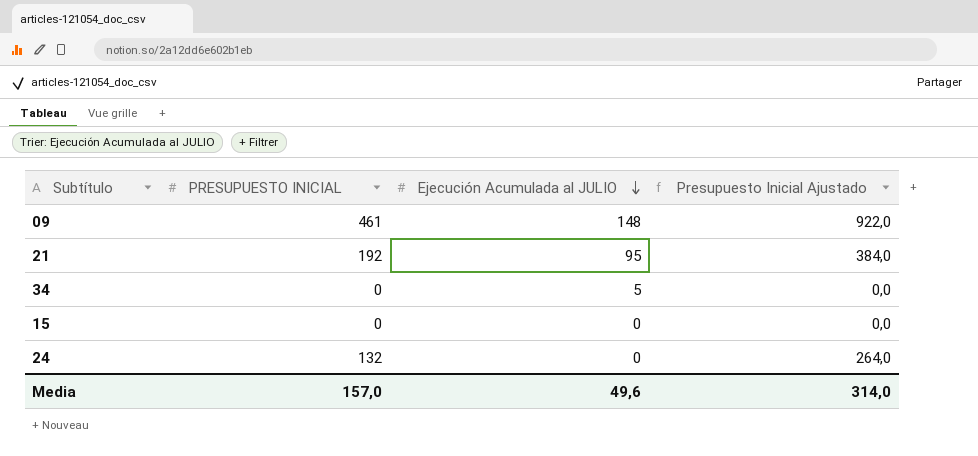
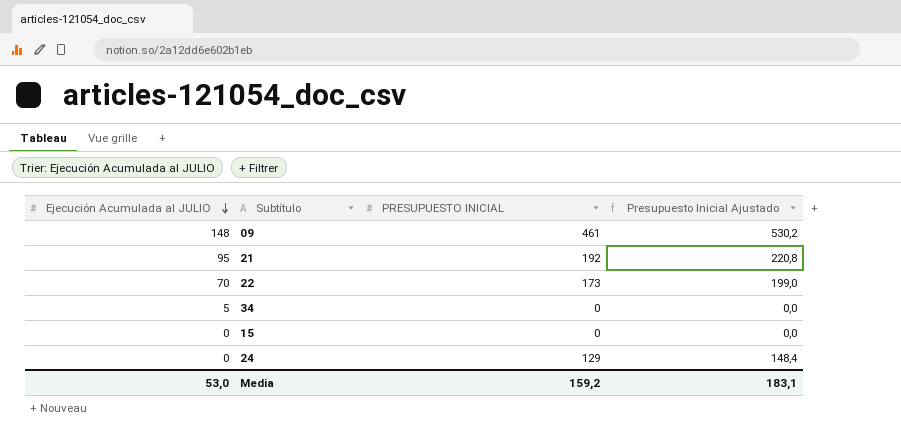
column Ejecución Acumulada al JULIO | position: 3 -> 1
column Presupuesto Inicial Ajustado | formula: [PRESUPUESTO INICIAL] * 2 -> [PRESUPUESTO INICIAL] * 1,15
row 22: none -> 70 | 173 | 199,0
24 | PRESUPUESTO INICIAL: 132 -> 129
Media | Ejecución Acumulada al JULIO: 49,6 -> 53,0
Media | PRESUPUESTO INICIAL: 157,0 -> 159,2
Media | Presupuesto Inicial Ajustado: 314,0 -> 183,1

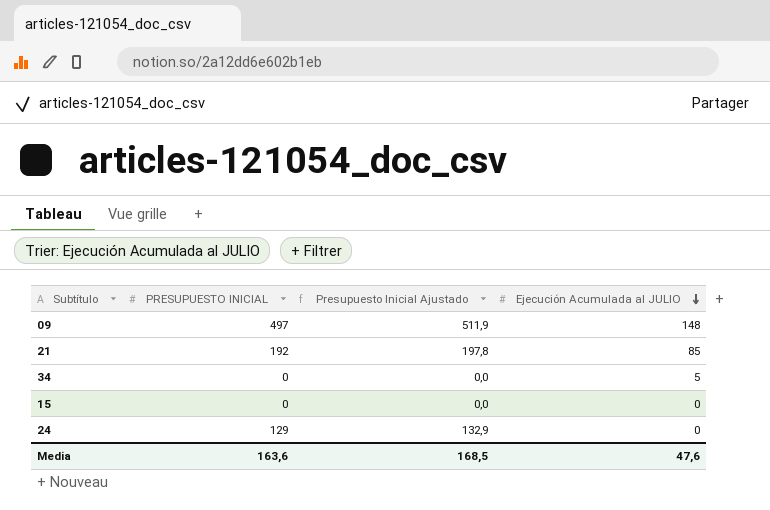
column Presupuesto Inicial Ajustado | formula: [PRESUPUESTO INICIAL] * 1,15 -> [PRESUPUESTO INICIAL] * 1,03
column Ejecución Acumulada al JULIO | position: 1 -> 4
row 22: 70 | 173 | 199,0 -> none
09 | PRESUPUESTO INICIAL: 461 -> 497
21 | Ejecución Acumulada al JULIO: 95 -> 85
Media | PRESUPUESTO INICIAL: 159,2 -> 163,6
Media | Presupuesto Inicial Ajustado: 183,1 -> 168,5
Media | Ejecución Acumulada al JULIO: 53,0 -> 47,6

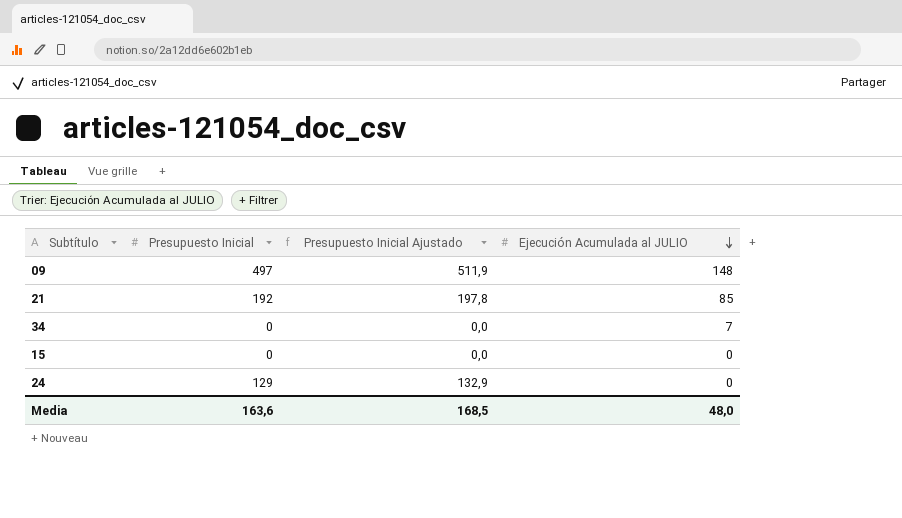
column name: PRESUPUESTO INICIAL -> Presupuesto Inicial
34 | Ejecución Acumulada al JULIO: 5 -> 7
Media | Ejecución Acumulada al JULIO: 47,6 -> 48,0

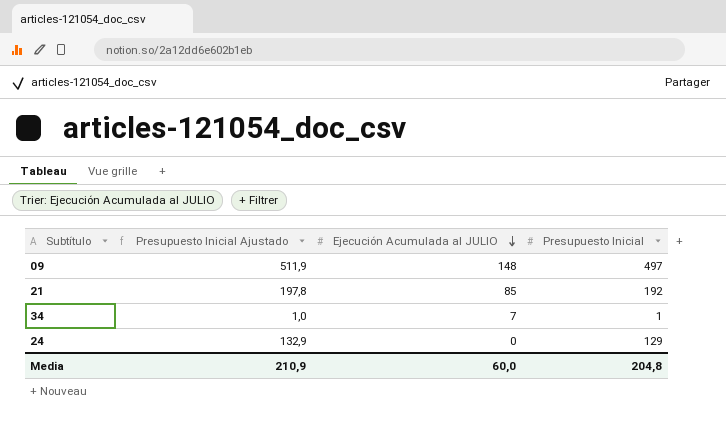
column Presupuesto Inicial | position: 2 -> 4
row 15: 0 | 0,0 | 0 -> none
34 | Presupuesto Inicial Ajustado: 0,0 -> 1,0
34 | Presupuesto Inicial: 0 -> 1
Media | Presupuesto Inicial Ajustado: 168,5 -> 210,9
Media | Ejecución Acumulada al JULIO: 48,0 -> 60,0
Media | Presupuesto Inicial: 163,6 -> 204,8

